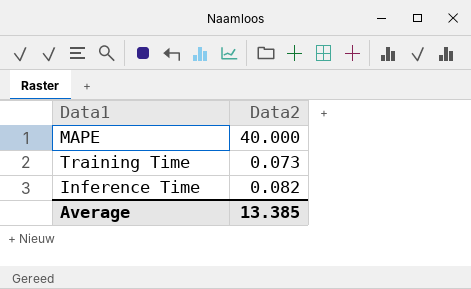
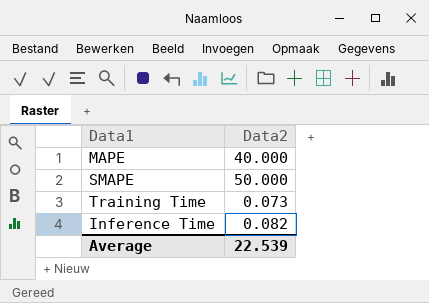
row SMAPE: none -> 50.000
Average | Data2: 13.385 -> 22.539

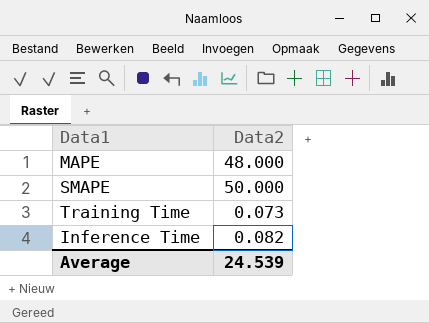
MAPE | Data2: 40.000 -> 48.000
Average | Data2: 22.539 -> 24.539

